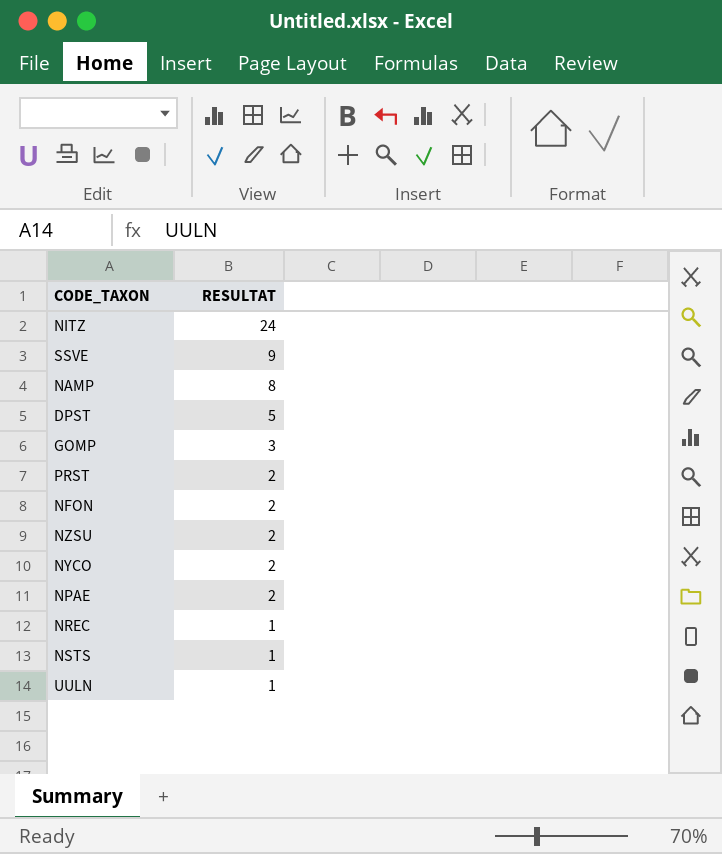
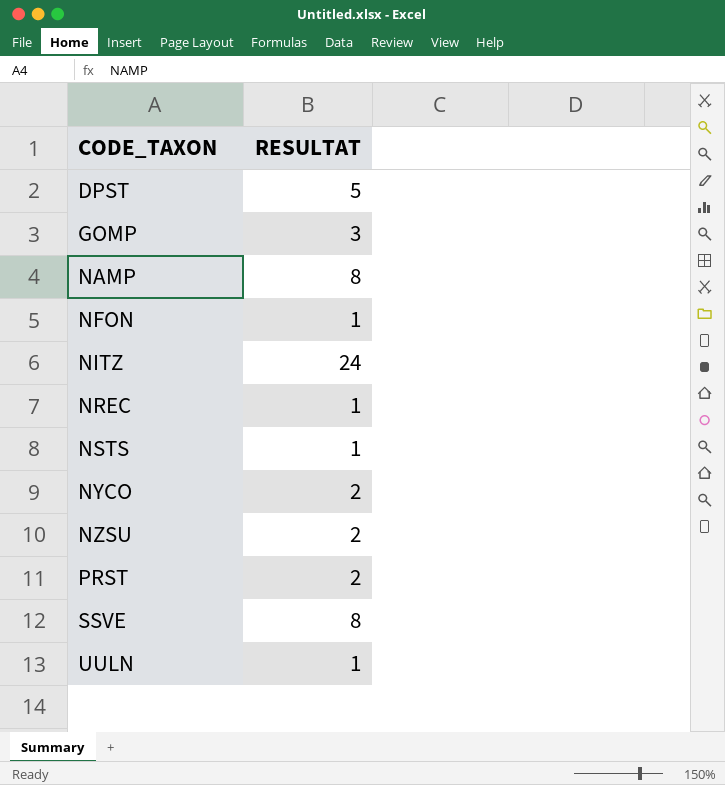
row order: RESULTAT descending -> CODE_TAXON ascending
row NPAE: 2 -> none
NFON | RESULTAT: 2 -> 1
SSVE | RESULTAT: 9 -> 8

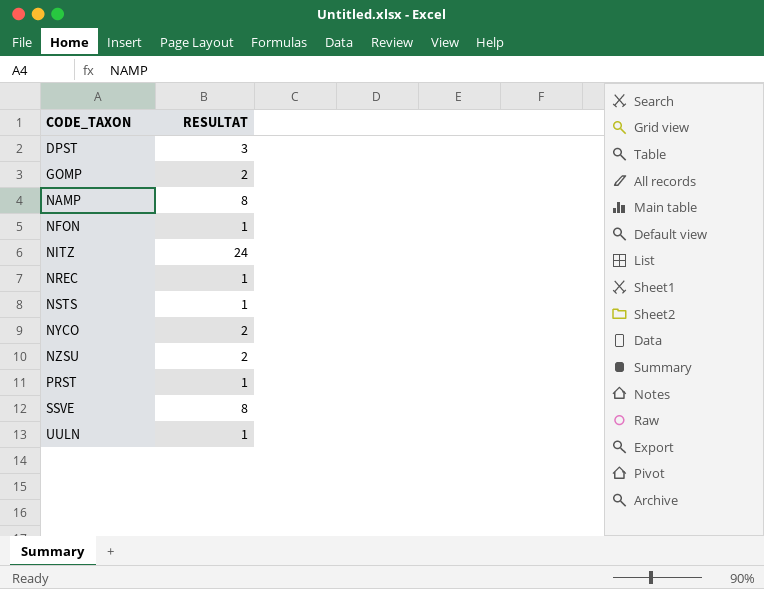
DPST | RESULTAT: 5 -> 3
GOMP | RESULTAT: 3 -> 2
PRST | RESULTAT: 2 -> 1

